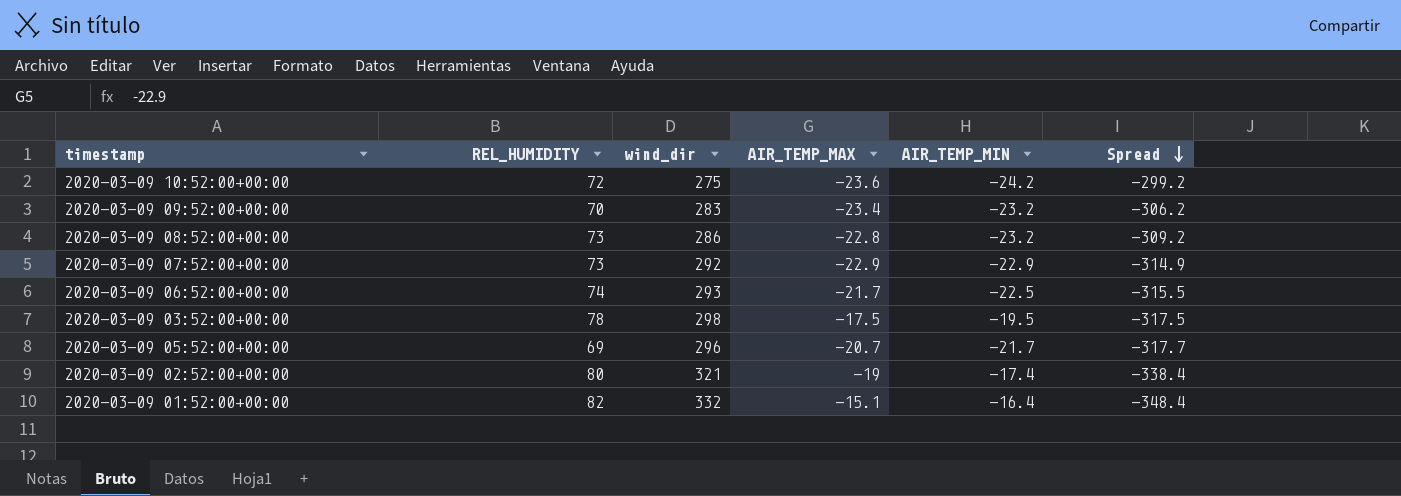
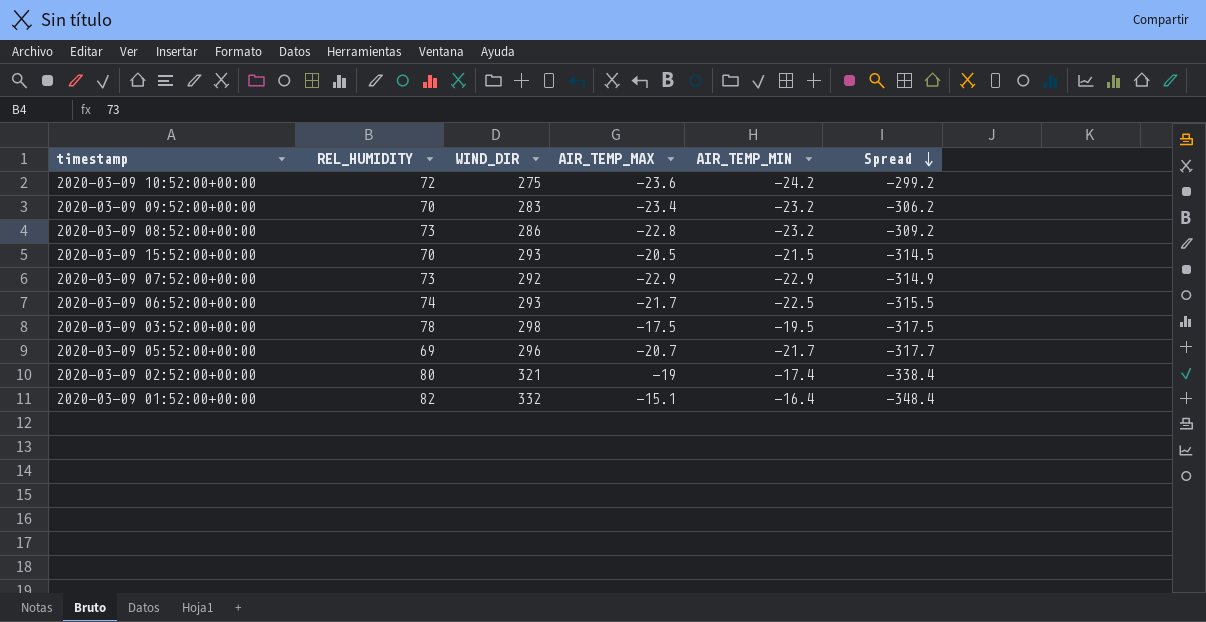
column name: wind_dir -> WIND_DIR
row 2020-03-09 15:52:00+00:00: none -> 70 | 293 | -20.5 | -21.5 | -314.5

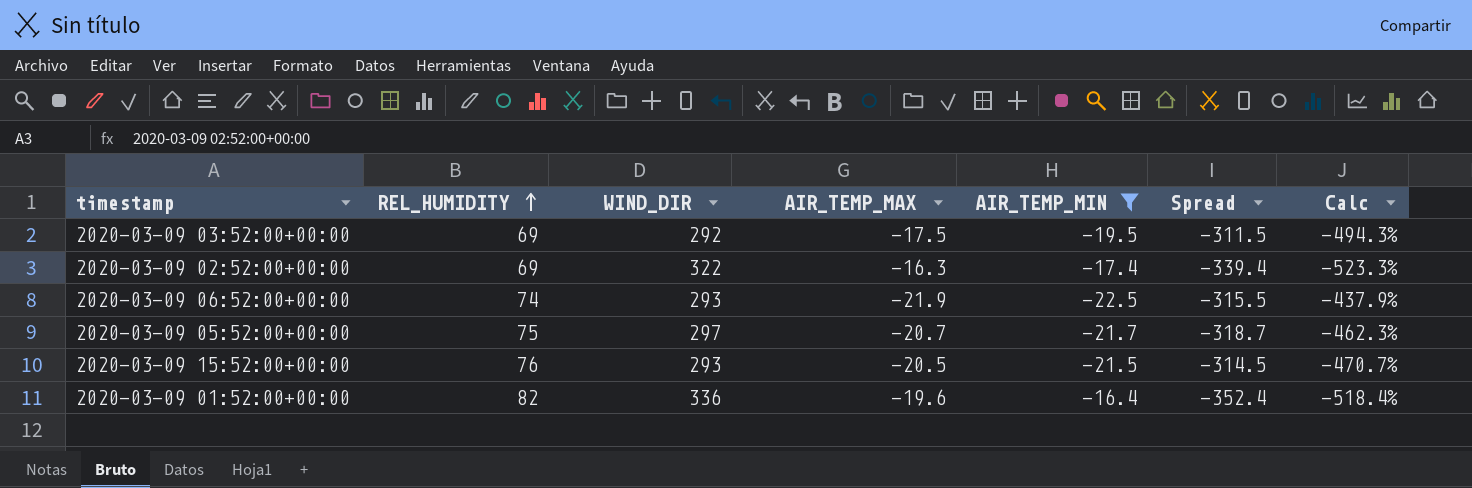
filter: none -> AIR_TEMP_MIN >= -22.5
row order: Spread descending -> REL_HUMIDITY ascending
column Calc | formula: none -> ([REL_HUMIDITY] - [AIR_TEMP_MAX]) / [AIR_TEMP_MAX]
2020-03-09 03:52:00+00:00 | REL_HUMIDITY: 78 -> 69
2020-03-09 03:52:00+00:00 | WIND_DIR: 298 -> 292
2020-03-09 03:52:00+00:00 | Spread: -317.5 -> -311.5
2020-03-09 02:52:00+00:00 | REL_HUMIDITY: 80 -> 69
2020-03-09 02:52:00+00:00 | WIND_DIR: 321 -> 322
2020-03-09 02:52:00+00:00 | AIR_TEMP_MAX: -19 -> -16.3
2020-03-09 02:52:00+00:00 | Spread: -338.4 -> -339.4
2020-03-09 06:52:00+00:00 | AIR_TEMP_MAX: -21.7 -> -21.9
2020-03-09 05:52:00+00:00 | REL_HUMIDITY: 69 -> 75
2020-03-09 05:52:00+00:00 | WIND_DIR: 296 -> 297
2020-03-09 05:52:00+00:00 | Spread: -317.7 -> -318.7
2020-03-09 15:52:00+00:00 | REL_HUMIDITY: 70 -> 76
2020-03-09 01:52:00+00:00 | WIND_DIR: 332 -> 336
2020-03-09 01:52:00+00:00 | AIR_TEMP_MAX: -15.1 -> -19.6
2020-03-09 01:52:00+00:00 | Spread: -348.4 -> -352.4

